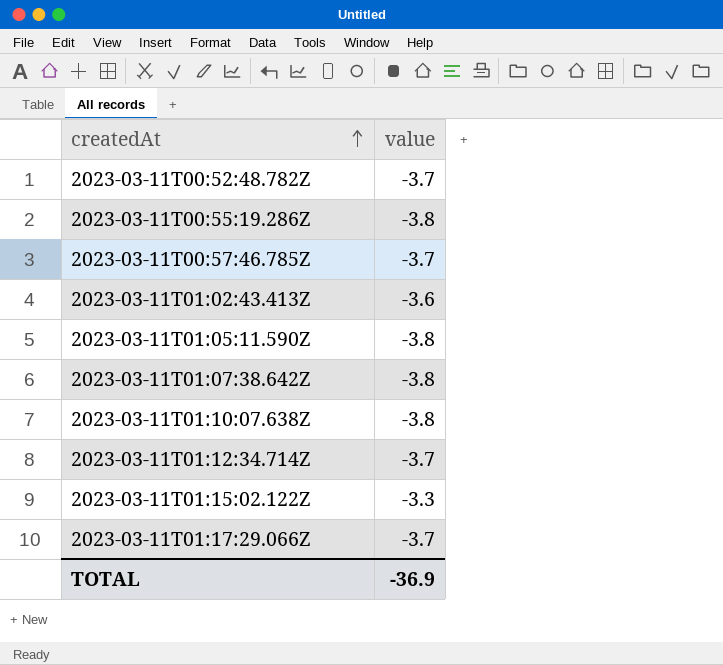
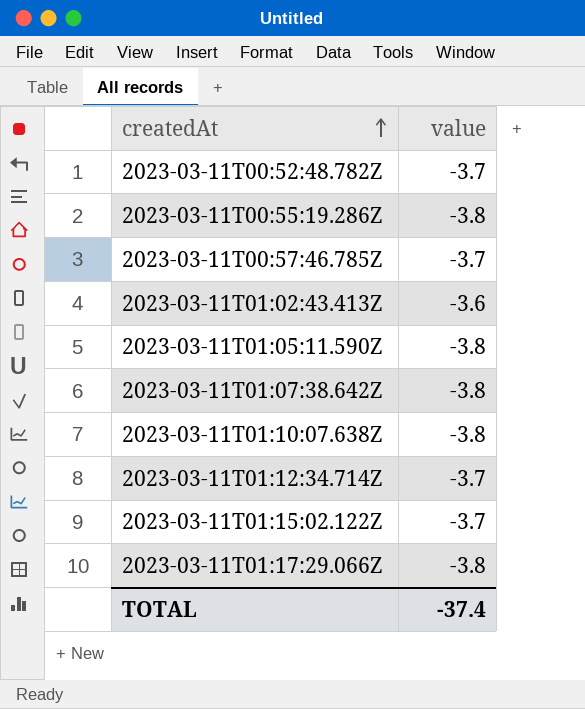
2023-03-11T01:15:02.122Z | value: -3.3 -> -3.7
2023-03-11T01:17:29.066Z | value: -3.7 -> -3.8
TOTAL | value: -36.9 -> -37.4

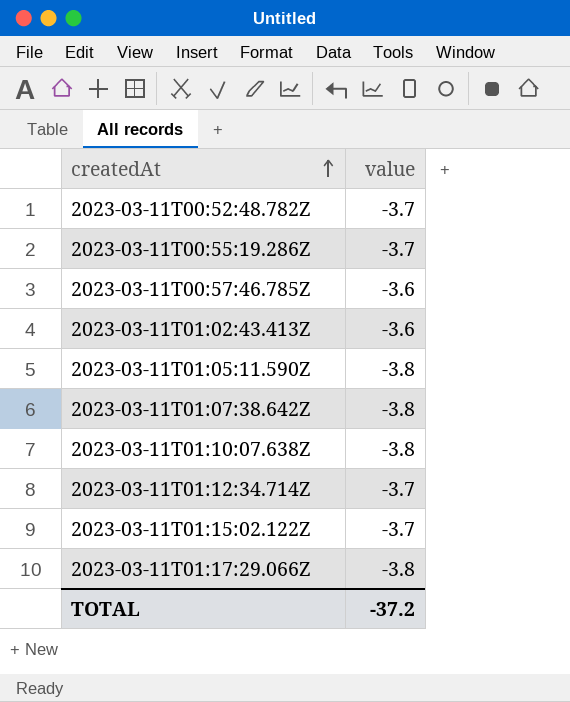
2023-03-11T00:55:19.286Z | value: -3.8 -> -3.7
2023-03-11T00:57:46.785Z | value: -3.7 -> -3.6
TOTAL | value: -37.4 -> -37.2

